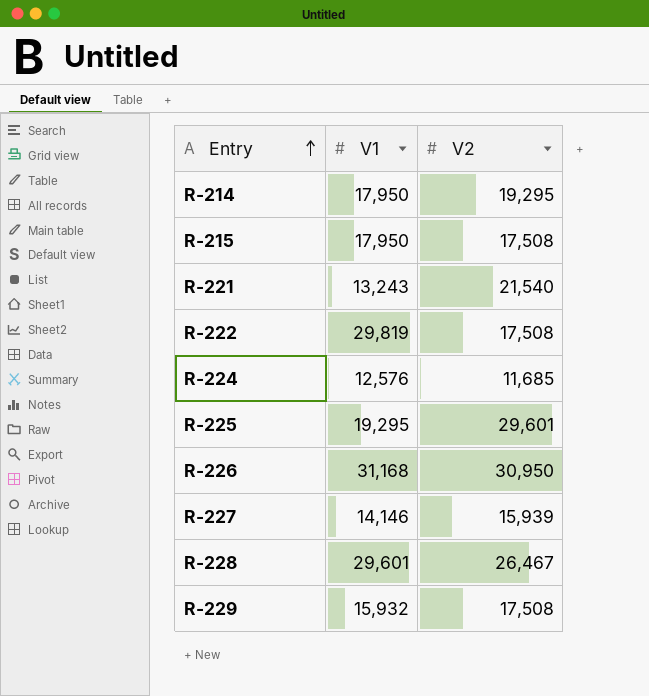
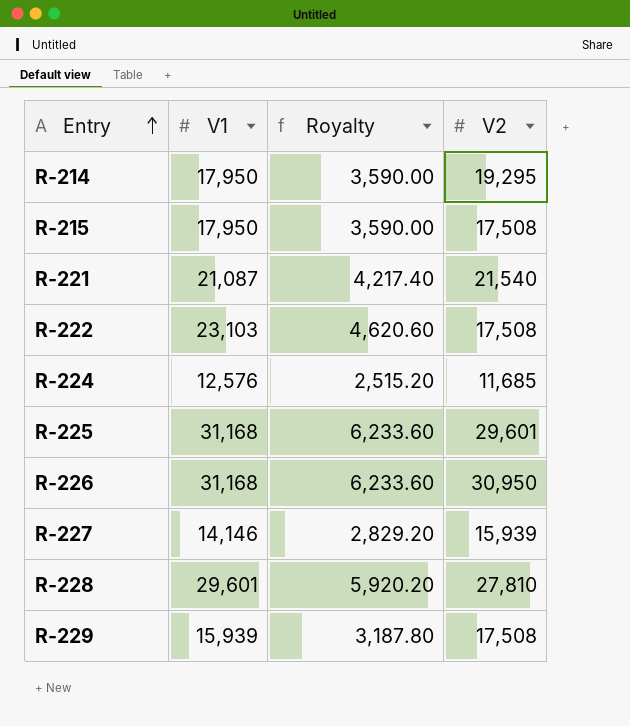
column Royalty | formula: none -> [V1] * 0.2
R-221 | V1: 13,243 -> 21,087
R-222 | V1: 29,819 -> 23,103
R-225 | V1: 19,295 -> 31,168
R-228 | V2: 26,467 -> 27,810
R-229 | V1: 15,932 -> 15,939

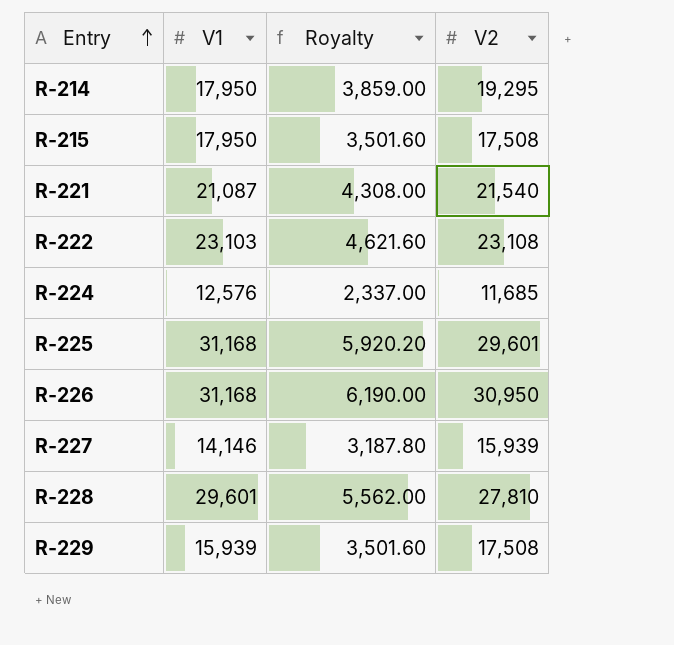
column Royalty | formula: [V1] * 0.2 -> [V2] * 0.2
R-222 | V2: 17,508 -> 23,108

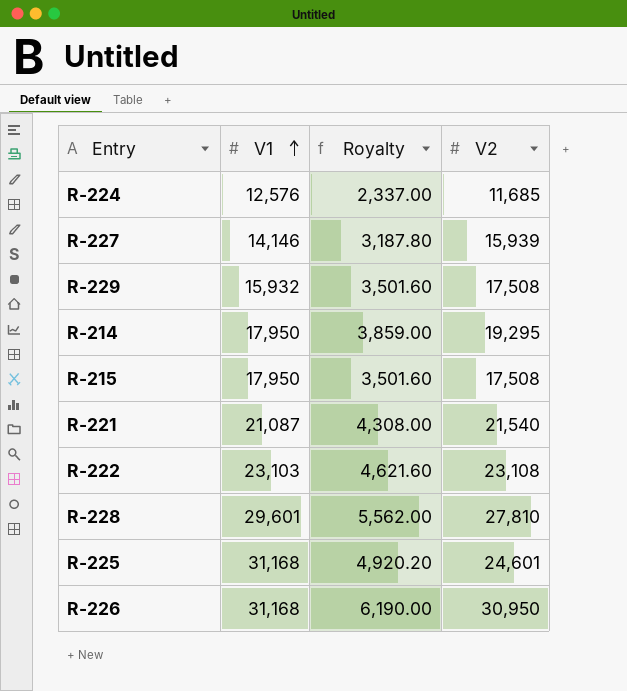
row order: Entry ascending -> V1 ascending
R-229 | V1: 15,939 -> 15,932
R-225 | Royalty: 5,920.20 -> 4,920.20
R-225 | V2: 29,601 -> 24,601

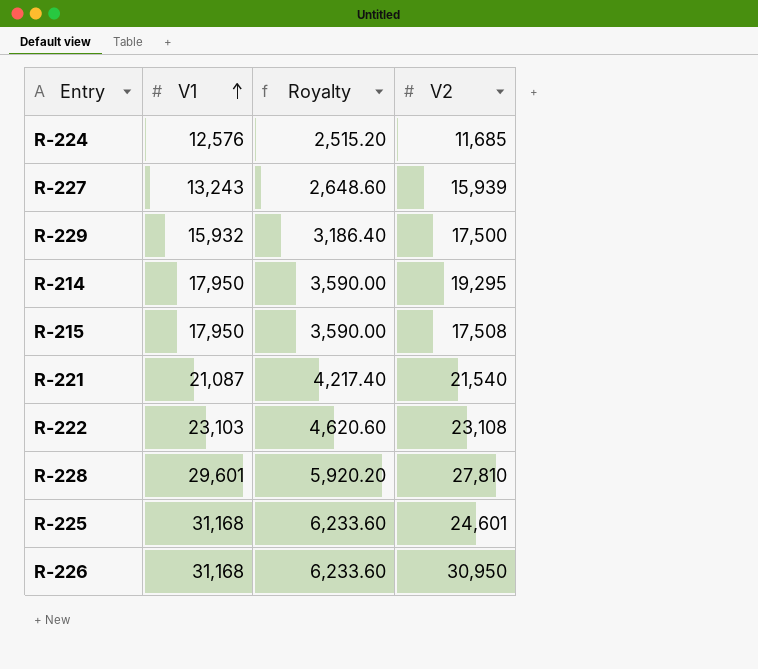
column Royalty | formula: [V2] * 0.2 -> [V1] * 0.2
R-227 | V1: 14,146 -> 13,243
R-229 | V2: 17,508 -> 17,500

